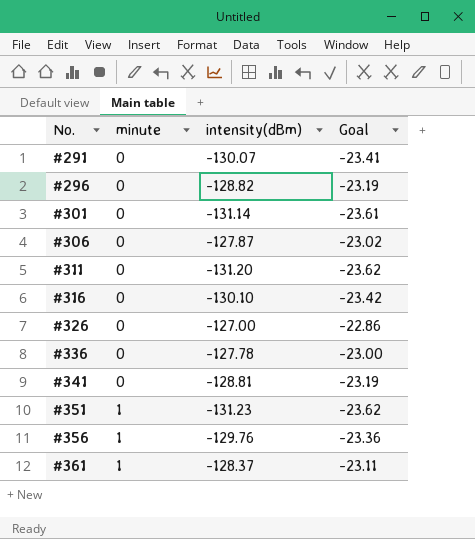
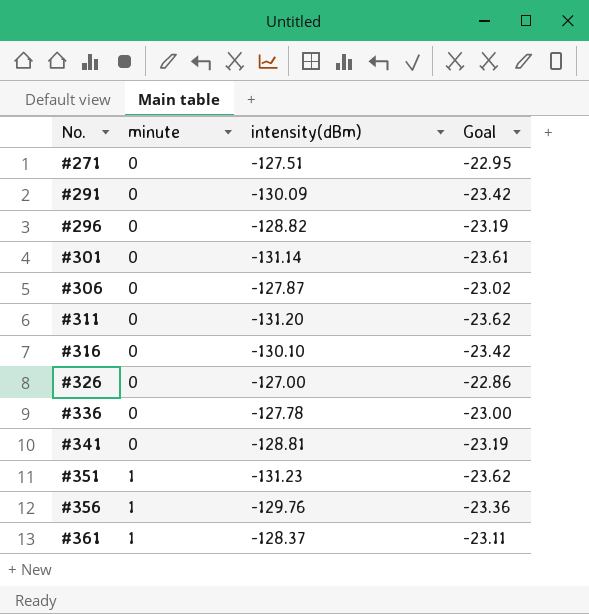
row #271: none -> 0 | -127.51 | -22.95
#291 | intensity(dBm): -130.07 -> -130.09
#291 | Goal: -23.41 -> -23.42

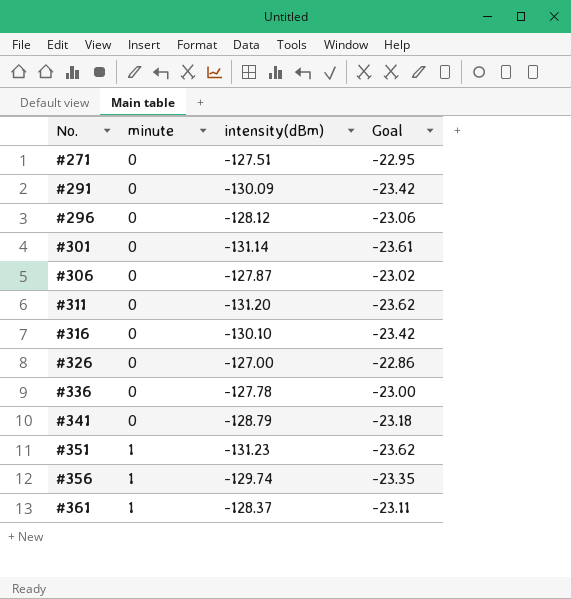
#296 | intensity(dBm): -128.82 -> -128.12
#296 | Goal: -23.19 -> -23.06
#341 | intensity(dBm): -128.81 -> -128.79
#341 | Goal: -23.19 -> -23.18
#356 | intensity(dBm): -129.76 -> -129.74
#356 | Goal: -23.36 -> -23.35

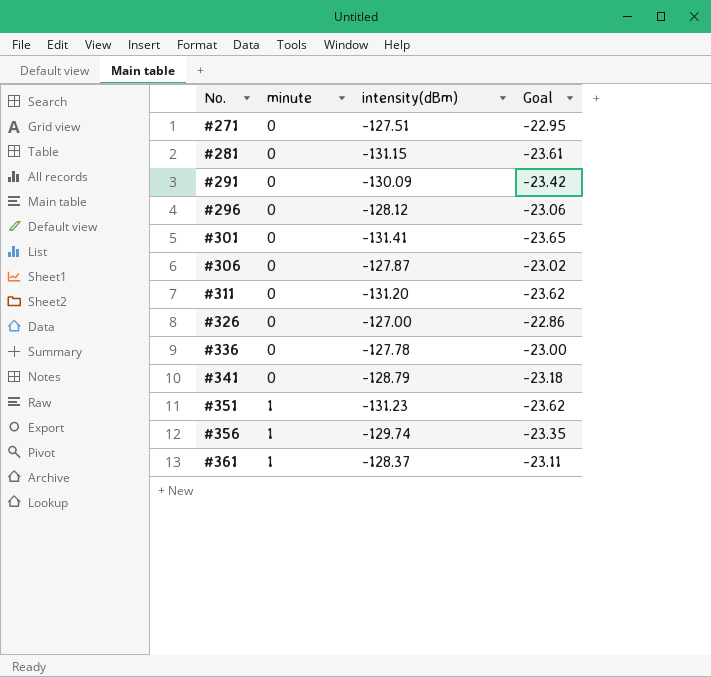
row #316: 0 | -130.10 | -23.42 -> none
row #281: none -> 0 | -131.15 | -23.61
#301 | intensity(dBm): -131.14 -> -131.41
#301 | Goal: -23.61 -> -23.65

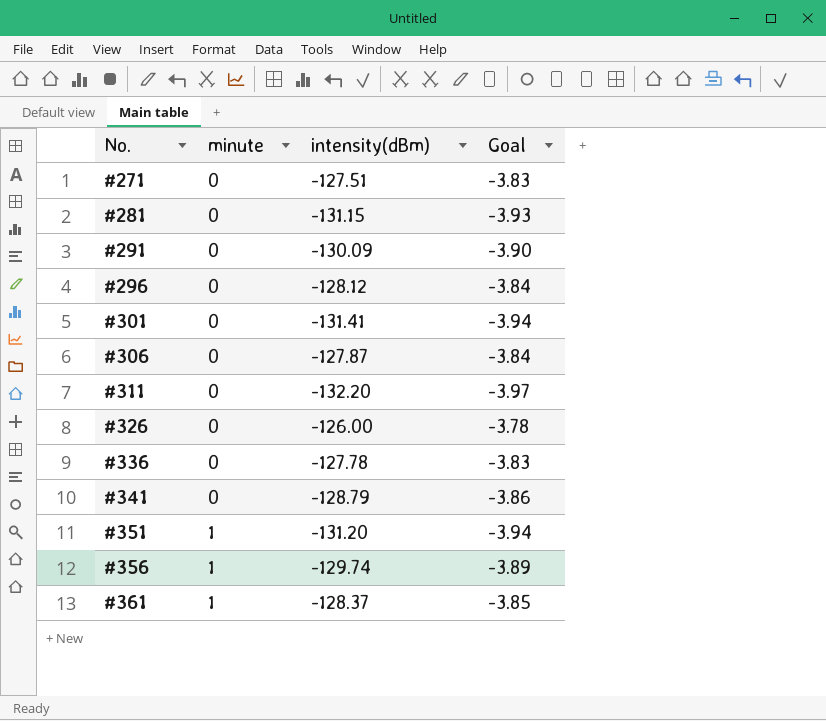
column Goal | formula: [intensity(dBm)] * 0.18 -> [intensity(dBm)] * 0.03
#311 | intensity(dBm): -131.20 -> -132.20
#326 | intensity(dBm): -127.00 -> -126.00
#351 | intensity(dBm): -131.23 -> -131.20

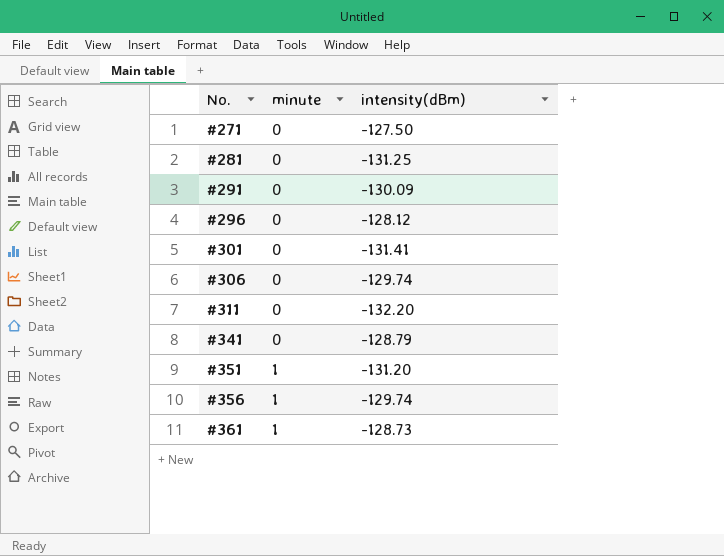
column Goal | formula: [intensity(dBm)] * 0.03 -> none
row #326: 0 | -126.00 | -3.78 -> none
row #336: 0 | -127.78 | -3.83 -> none
#271 | intensity(dBm): -127.51 -> -127.50
#281 | intensity(dBm): -131.15 -> -131.25
#306 | intensity(dBm): -127.87 -> -129.74
#361 | intensity(dBm): -128.37 -> -128.73

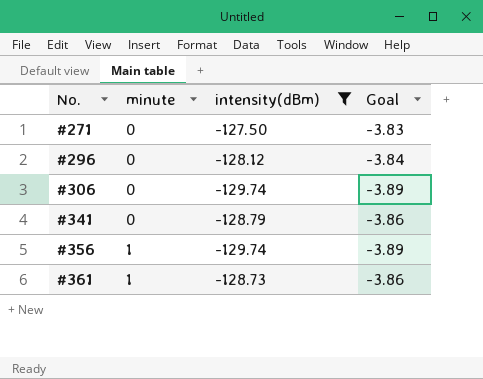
filter: none -> intensity(dBm) >= -129.74
column Goal | formula: none -> [intensity(dBm)] * 0.03

